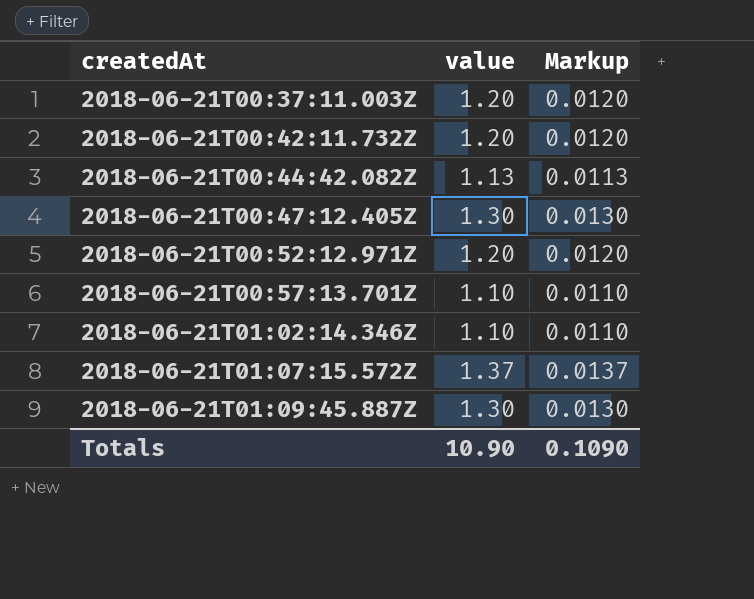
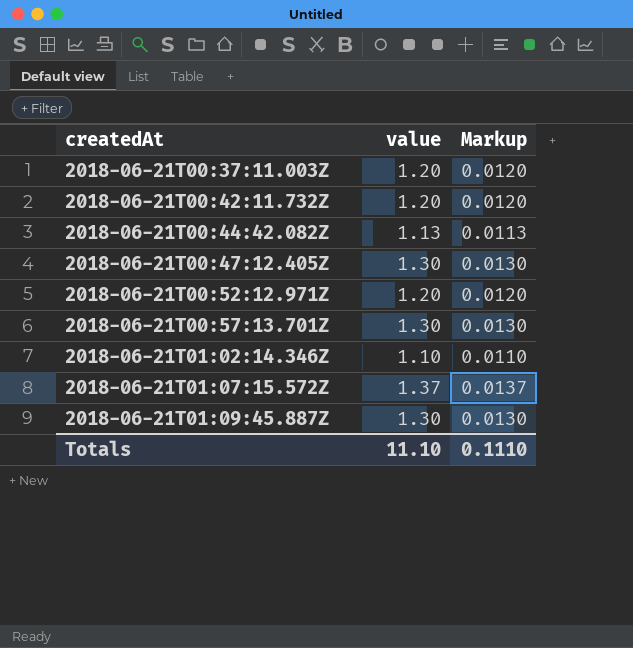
2018-06-21T00:57:13.701Z | value: 1.10 -> 1.30
2018-06-21T00:57:13.701Z | Markup: 0.0110 -> 0.0130
Totals | value: 10.90 -> 11.10
Totals | Markup: 0.1090 -> 0.1110

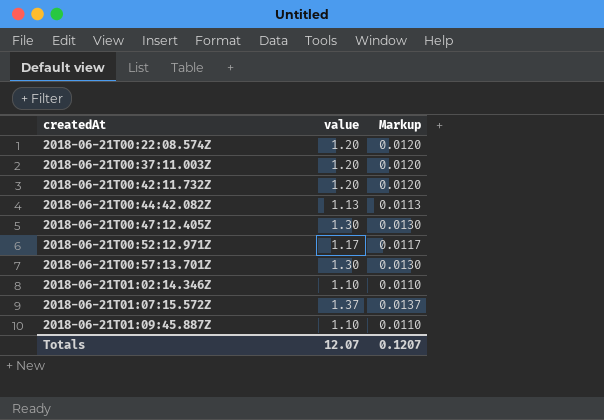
row 2018-06-21T00:22:08.574Z: none -> 1.20 | 0.0120
2018-06-21T00:52:12.971Z | value: 1.20 -> 1.17
2018-06-21T00:52:12.971Z | Markup: 0.0120 -> 0.0117
2018-06-21T01:09:45.887Z | value: 1.30 -> 1.10
2018-06-21T01:09:45.887Z | Markup: 0.0130 -> 0.0110
Totals | value: 11.10 -> 12.07
Totals | Markup: 0.1110 -> 0.1207

